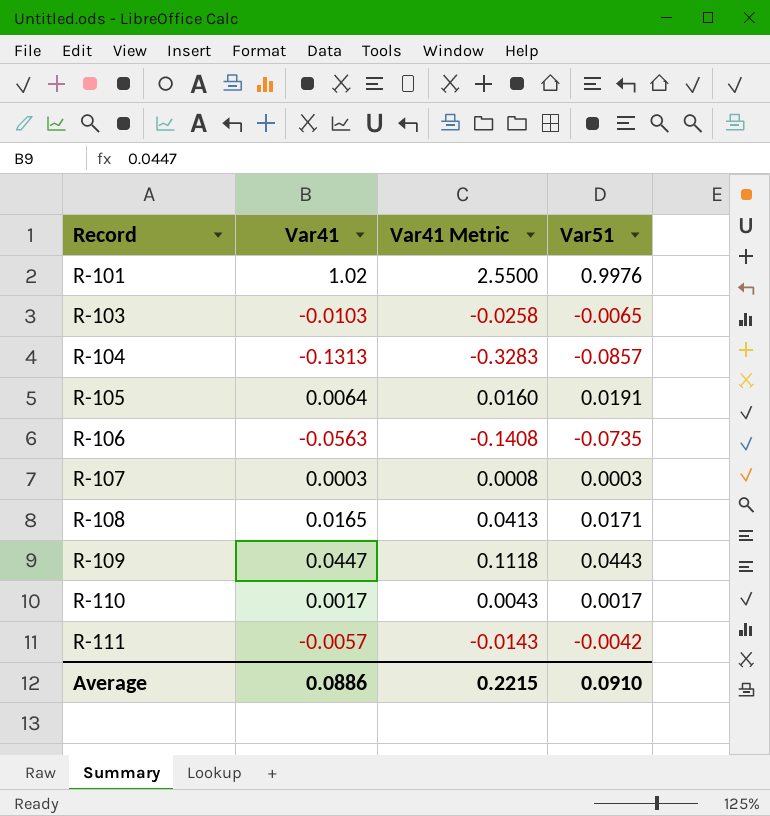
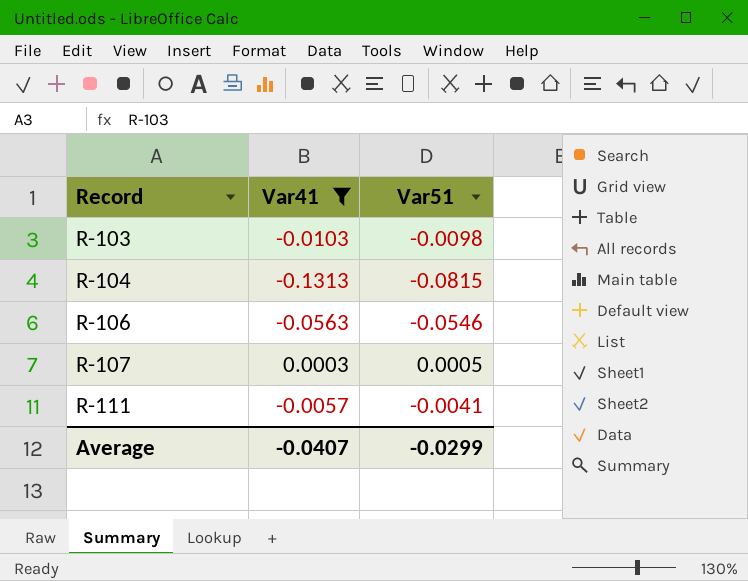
filter: none -> Var41 <= 0.0003
column Var41 Metric | formula: [Var41] * 2.5 -> none
R-103 | Var51: -0.0065 -> -0.0098
R-104 | Var51: -0.0857 -> -0.0815
R-106 | Var51: -0.0735 -> -0.0546
R-107 | Var51: 0.0003 -> 0.0005
R-111 | Var51: -0.0042 -> -0.0041
Average | Var41: 0.0886 -> -0.0407
Average | Var51: 0.0910 -> -0.0299

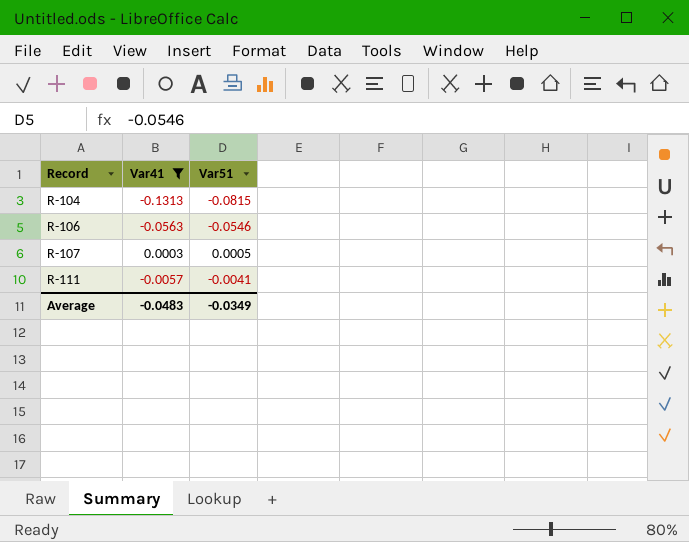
row R-103: -0.0103 | -0.0098 -> none
Average | Var41: -0.0407 -> -0.0483
Average | Var51: -0.0299 -> -0.0349

